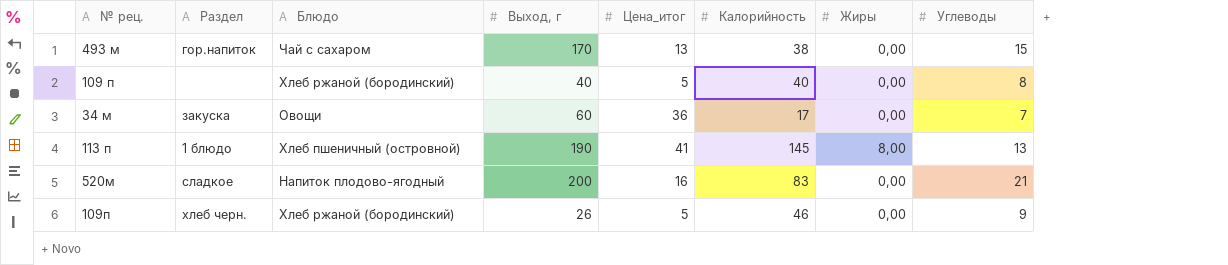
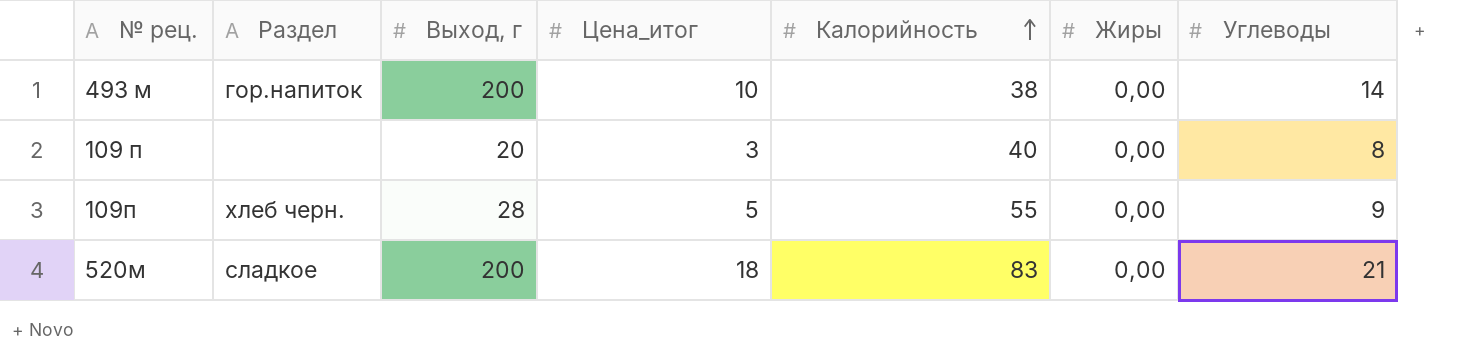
row order: none -> Калорийность ascending
column Блюдо | position: 3 -> none
row 34 м: закуска | Овощи | 60 | 36 | 17 | 0,00 | 7 -> none
row 113 п: 1 блюдо | Хлеб пшеничный (островной) | 190 | 41 | 145 | 8,00 | 13 -> none
493 м | Выход, г: 170 -> 200
493 м | Цена_итог: 13 -> 10
493 м | Углеводы: 15 -> 14
109 п | Выход, г: 40 -> 20
109 п | Цена_итог: 5 -> 3
109п | Выход, г: 26 -> 28
109п | Калорийность: 46 -> 55
520м | Цена_итог: 16 -> 18

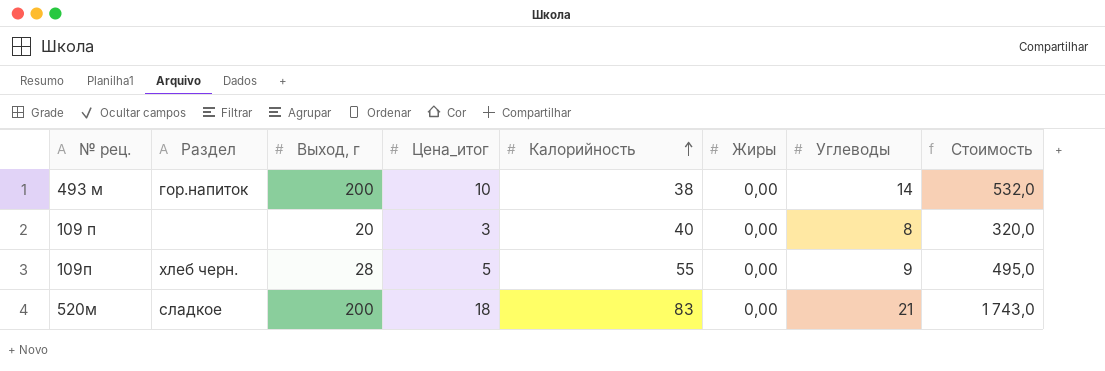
column Стоимость | formula: none -> [Калорийность] * [Углеводы]

